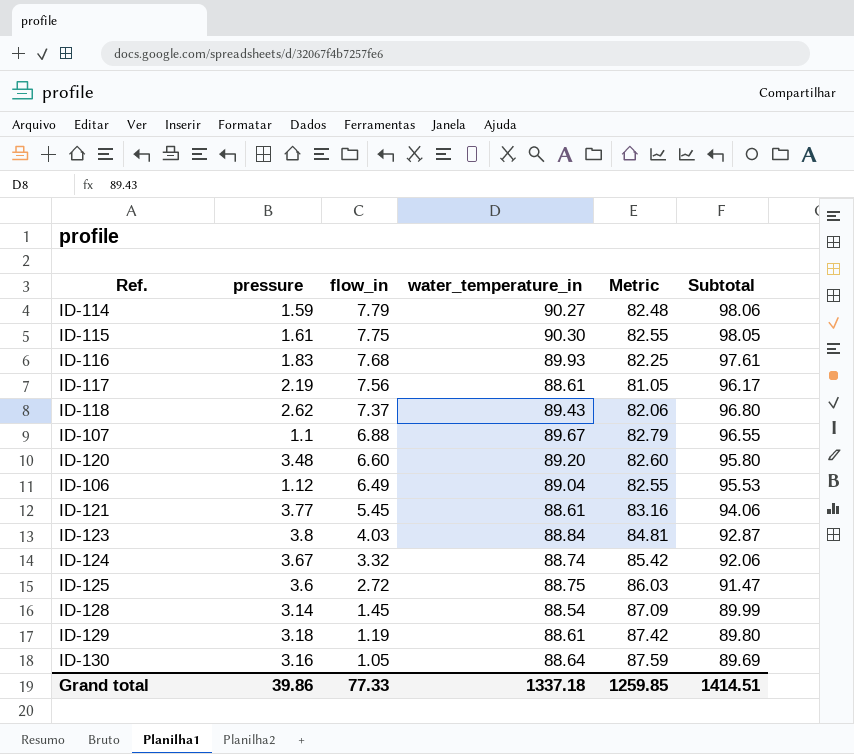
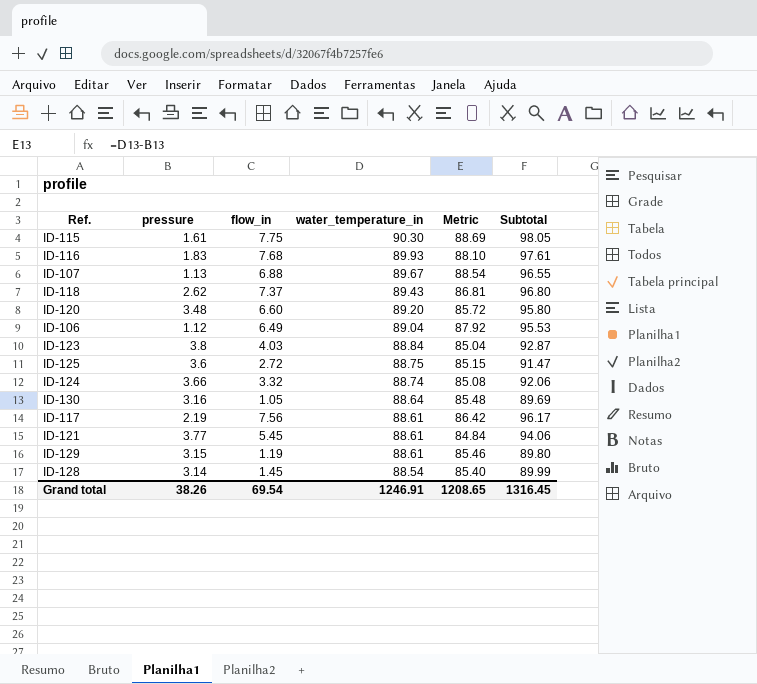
row order: flow_in descending -> water_temperature_in descending
column Metric | formula: [water_temperature_in] - [flow_in] -> [water_temperature_in] - [pressure]
row ID-114: 1.59 | 7.79 | 90.27 | 82.48 | 98.06 -> none
ID-107 | pressure: 1.1 -> 1.13
ID-124 | pressure: 3.67 -> 3.66
ID-129 | pressure: 3.18 -> 3.15
Grand total | pressure: 39.86 -> 38.26
Grand total | flow_in: 77.33 -> 69.54
Grand total | water_temperature_in: 1337.18 -> 1246.91
Grand total | Metric: 1259.85 -> 1208.65
Grand total | Subtotal: 1414.51 -> 1316.45

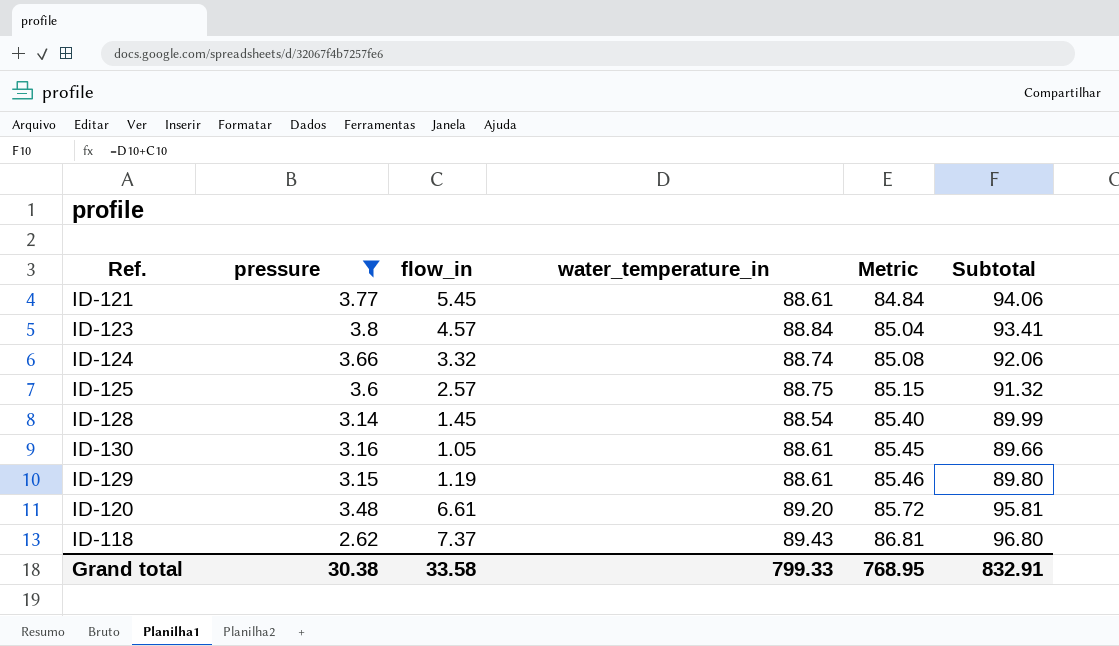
filter: none -> pressure >= 2.62
row order: water_temperature_in descending -> Metric ascending
ID-123 | flow_in: 4.03 -> 4.57
ID-123 | Subtotal: 92.87 -> 93.41
ID-125 | flow_in: 2.72 -> 2.57
ID-125 | Subtotal: 91.47 -> 91.32
ID-130 | water_temperature_in: 88.64 -> 88.61
ID-130 | Metric: 85.48 -> 85.45
ID-130 | Subtotal: 89.69 -> 89.66
ID-120 | flow_in: 6.60 -> 6.61
ID-120 | Subtotal: 95.80 -> 95.81
Grand total | pressure: 38.26 -> 30.38
Grand total | flow_in: 69.54 -> 33.58
Grand total | water_temperature_in: 1246.91 -> 799.33
Grand total | Metric: 1208.65 -> 768.95
Grand total | Subtotal: 1316.45 -> 832.91

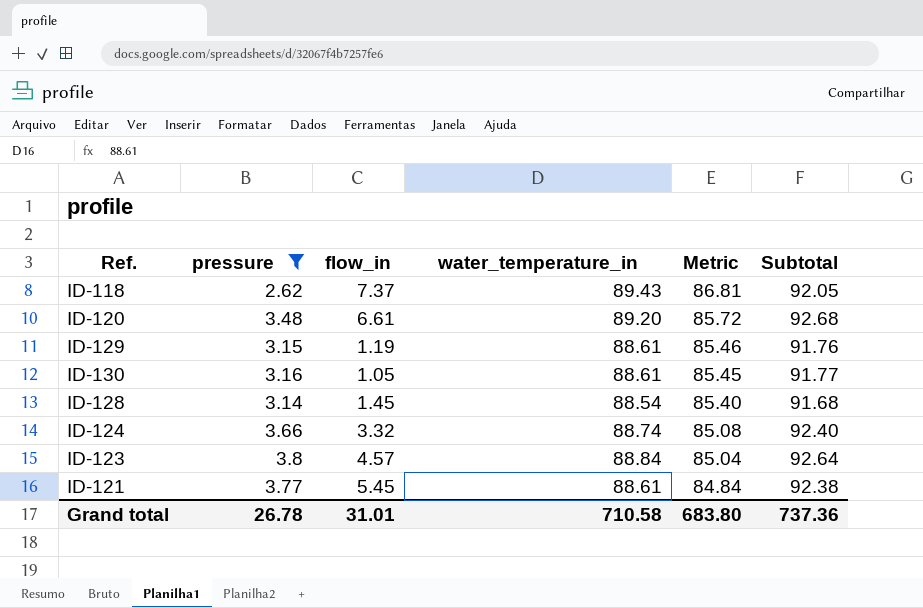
row order: Metric ascending -> Metric descending
column Subtotal | formula: [flow_in] + [water_temperature_in] -> [pressure] + [water_temperature_in]
row ID-125: 3.6 | 2.57 | 88.75 | 85.15 | 91.32 -> none
Grand total | pressure: 30.38 -> 26.78
Grand total | flow_in: 33.58 -> 31.01
Grand total | water_temperature_in: 799.33 -> 710.58
Grand total | Metric: 768.95 -> 683.80
Grand total | Subtotal: 832.91 -> 737.36

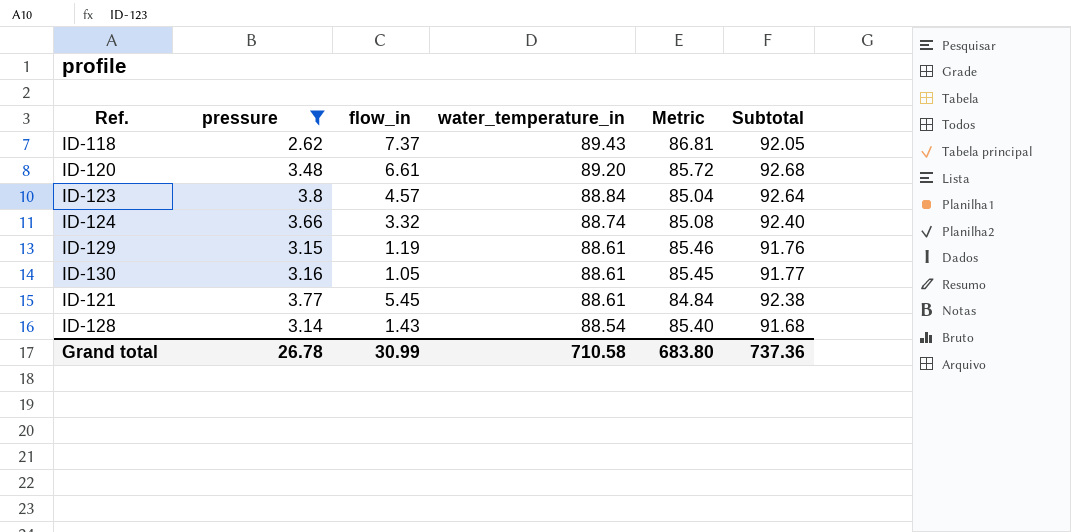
row order: Metric descending -> water_temperature_in descending
ID-128 | flow_in: 1.45 -> 1.43
Grand total | flow_in: 31.01 -> 30.99

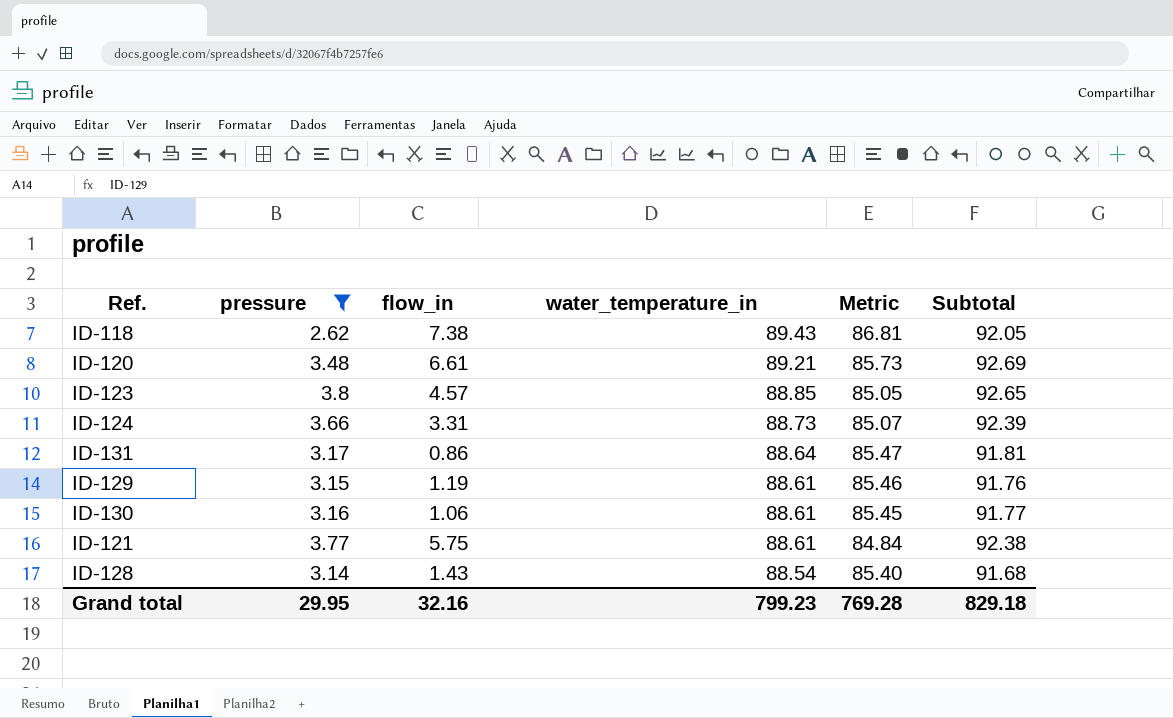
ID-118 | flow_in: 7.37 -> 7.38
ID-120 | water_temperature_in: 89.20 -> 89.21
ID-120 | Metric: 85.72 -> 85.73
ID-120 | Subtotal: 92.68 -> 92.69
ID-123 | water_temperature_in: 88.84 -> 88.85
ID-123 | Metric: 85.04 -> 85.05
ID-123 | Subtotal: 92.64 -> 92.65
ID-124 | flow_in: 3.32 -> 3.31
ID-124 | water_temperature_in: 88.74 -> 88.73
ID-124 | Metric: 85.08 -> 85.07
ID-124 | Subtotal: 92.40 -> 92.39
row ID-131: none -> 3.17 | 0.86 | 88.64 | 85.47 | 91.81
ID-130 | flow_in: 1.05 -> 1.06
ID-121 | flow_in: 5.45 -> 5.75
Grand total | pressure: 26.78 -> 29.95
Grand total | flow_in: 30.99 -> 32.16
Grand total | water_temperature_in: 710.58 -> 799.23
Grand total | Metric: 683.80 -> 769.28
Grand total | Subtotal: 737.36 -> 829.18

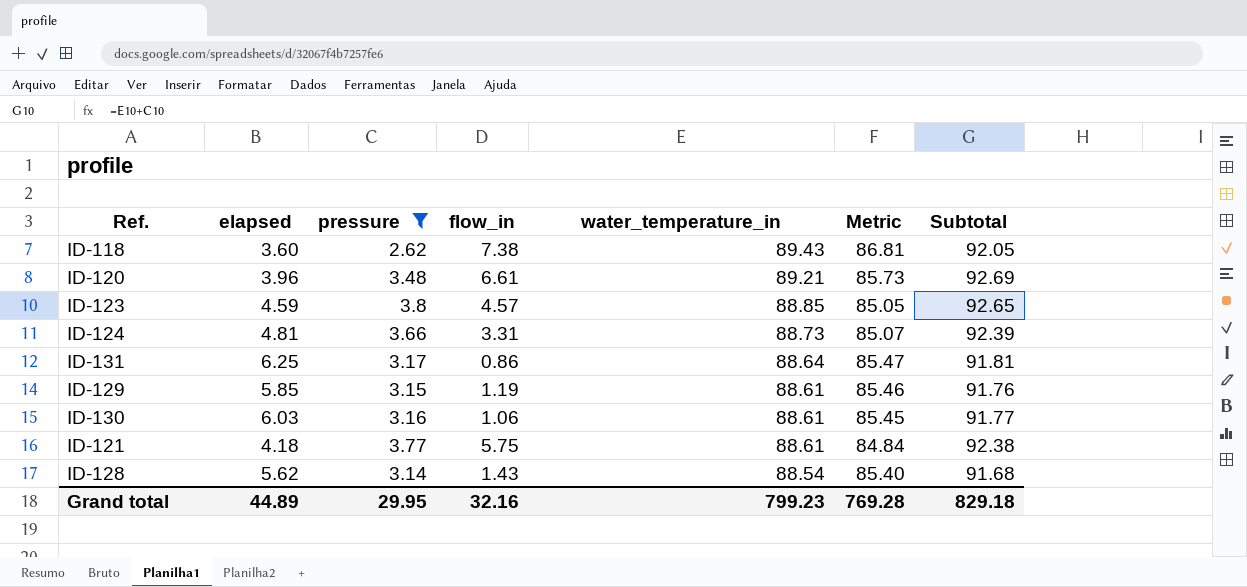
column elapsed | position: none -> 2

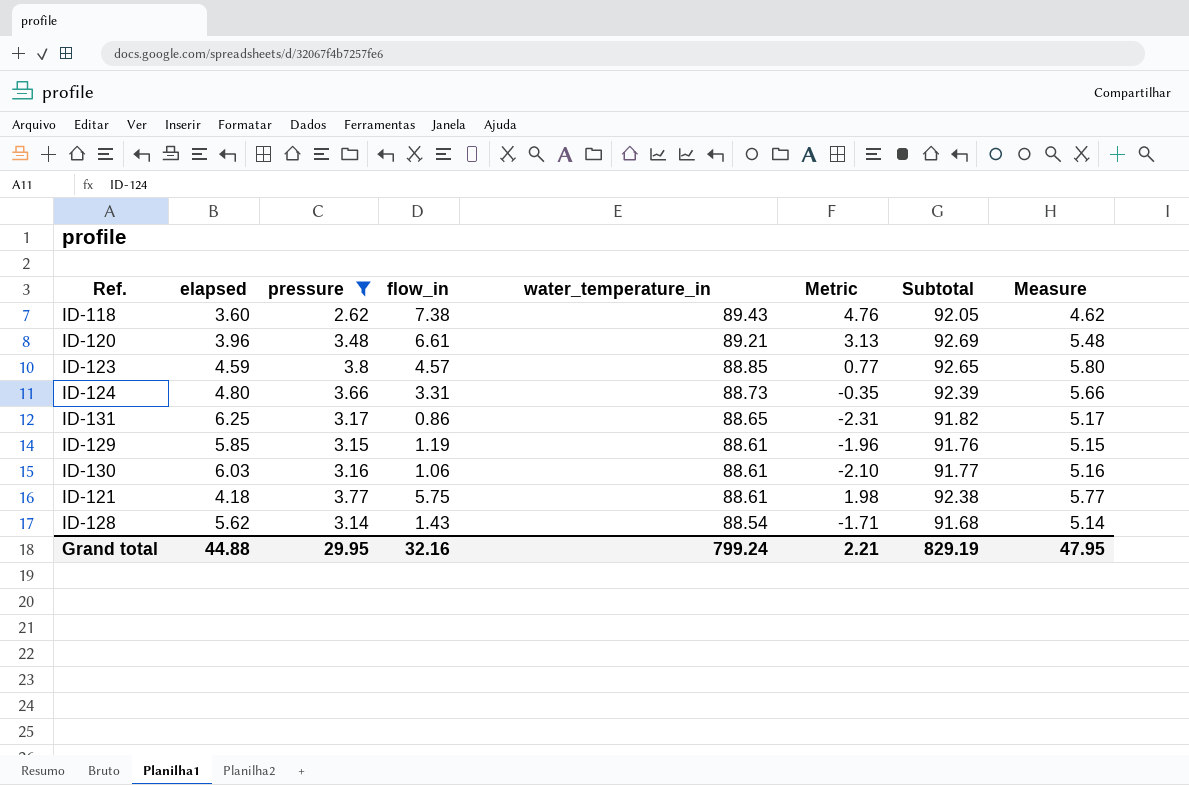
column Metric | formula: [water_temperature_in] - [pressure] -> [flow_in] - [pressure]
column Measure | formula: none -> [pressure] + 2
ID-124 | elapsed: 4.81 -> 4.80
ID-131 | water_temperature_in: 88.64 -> 88.65
ID-131 | Subtotal: 91.81 -> 91.82
Grand total | elapsed: 44.89 -> 44.88
Grand total | water_temperature_in: 799.23 -> 799.24
Grand total | Metric: 769.28 -> 2.21
Grand total | Subtotal: 829.18 -> 829.19

